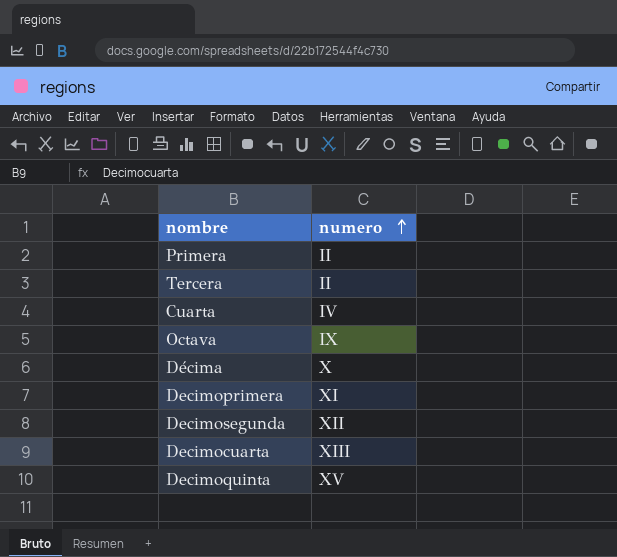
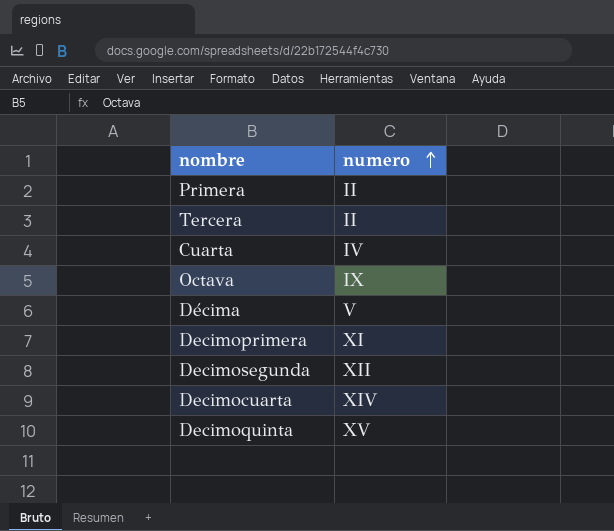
Décima | numero: X -> V
Decimocuarta | numero: XIII -> XIV

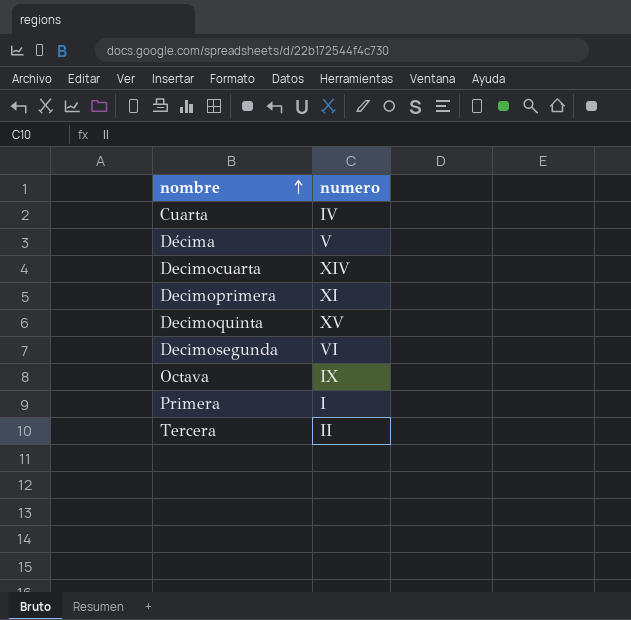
row order: numero ascending -> nombre ascending
Decimosegunda | numero: XII -> VI
Primera | numero: II -> I

